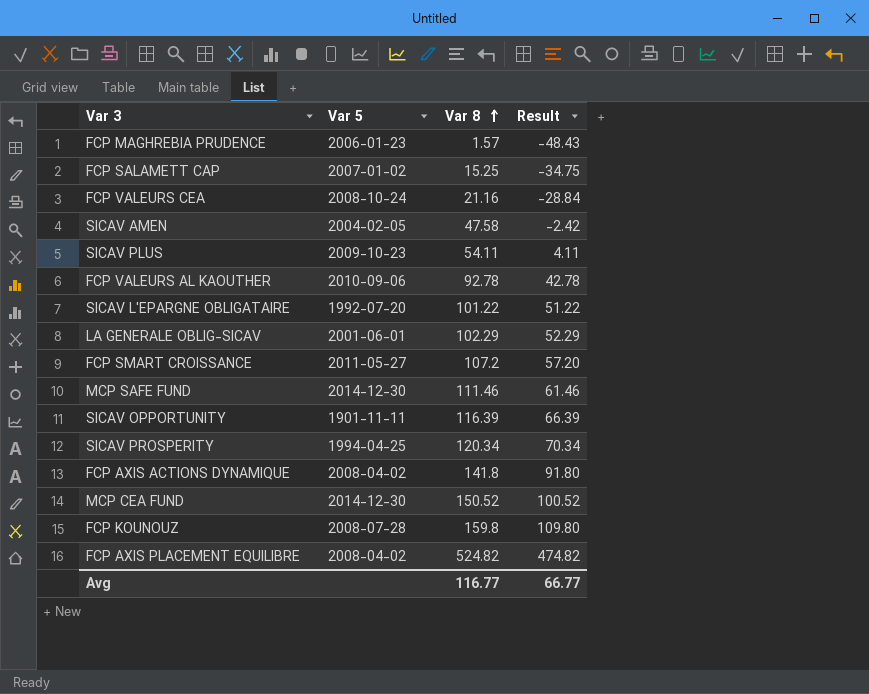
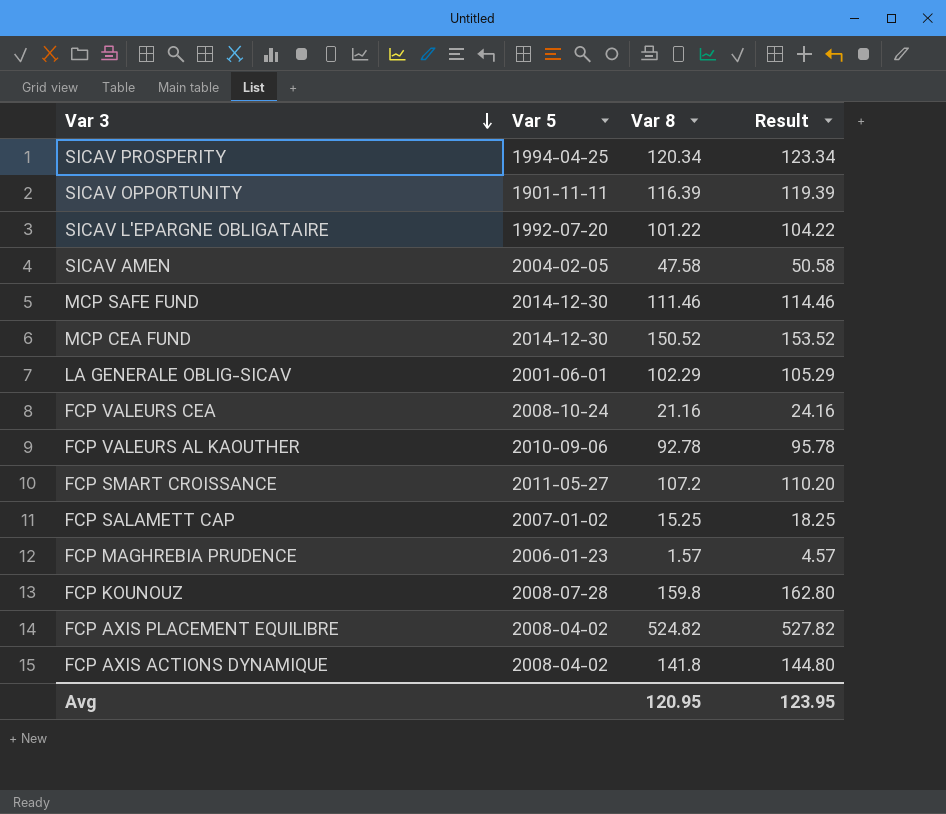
row order: Var 8 ascending -> Var 3 descending
column Result | formula: [Var 8] - 50 -> [Var 8] + 3
row SICAV PLUS: 2009-10-23 | 54.11 | 4.11 -> none
Avg | Var 8: 116.77 -> 120.95
Avg | Result: 66.77 -> 123.95

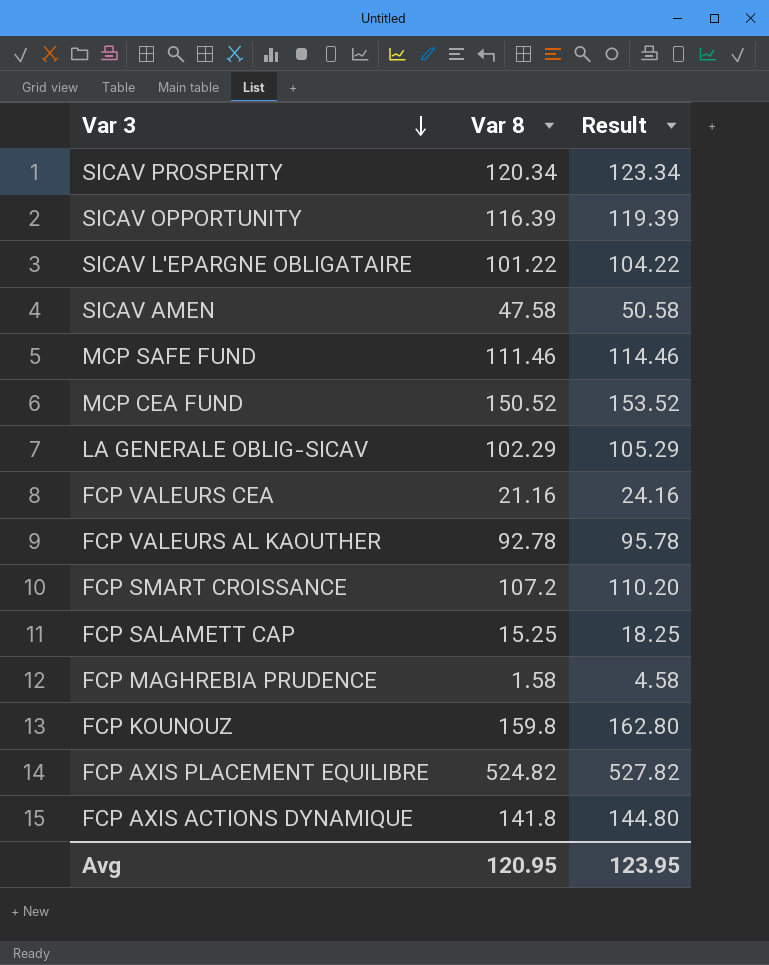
column Var 5 | position: 2 -> none
FCP MAGHREBIA PRUDENCE | Var 8: 1.57 -> 1.58
FCP MAGHREBIA PRUDENCE | Result: 4.57 -> 4.58

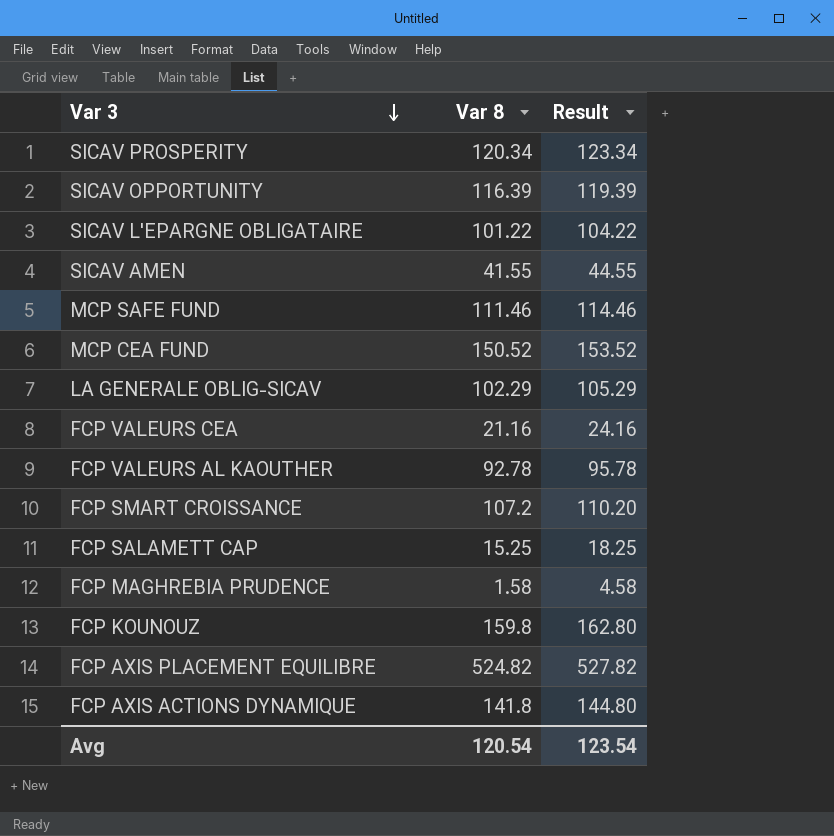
SICAV AMEN | Var 8: 47.58 -> 41.55
SICAV AMEN | Result: 50.58 -> 44.55
Avg | Var 8: 120.95 -> 120.54
Avg | Result: 123.95 -> 123.54

